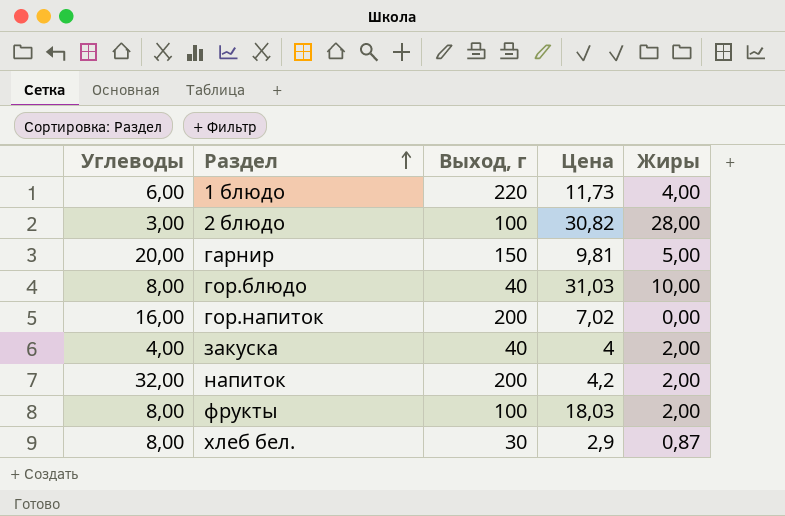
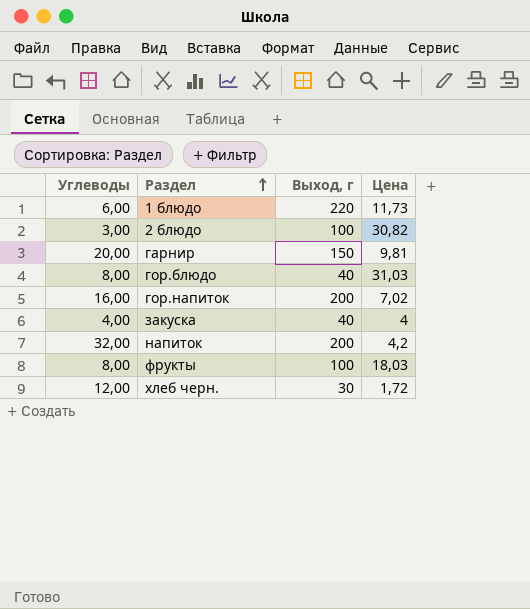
column Жиры | position: 5 -> none
row хлеб бел.: 8,00 | 30 | 2,9 | 0,87 -> none
row хлеб черн.: none -> 12,00 | 30 | 1,72

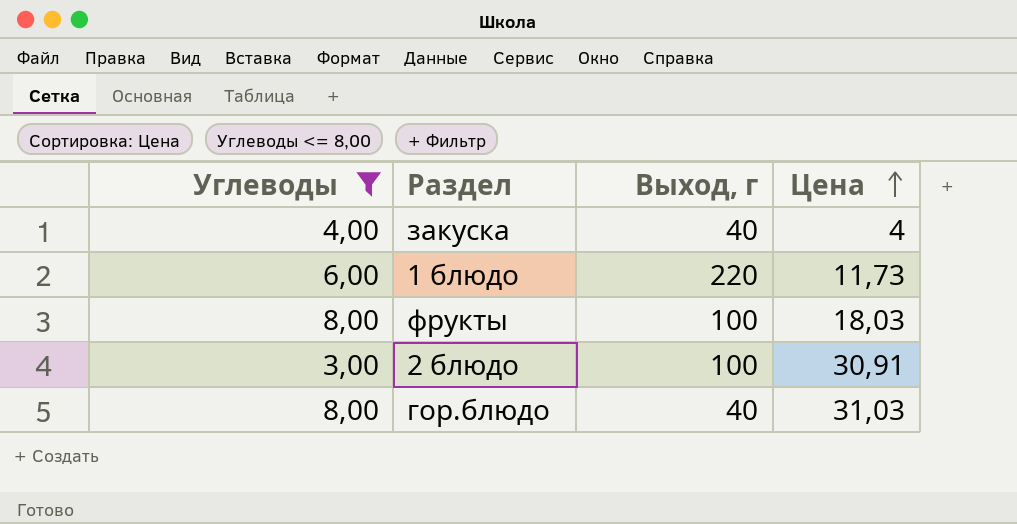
filter: none -> Углеводы <= 8,00
row order: Раздел ascending -> Цена ascending
2 блюдо | Цена: 30,82 -> 30,91

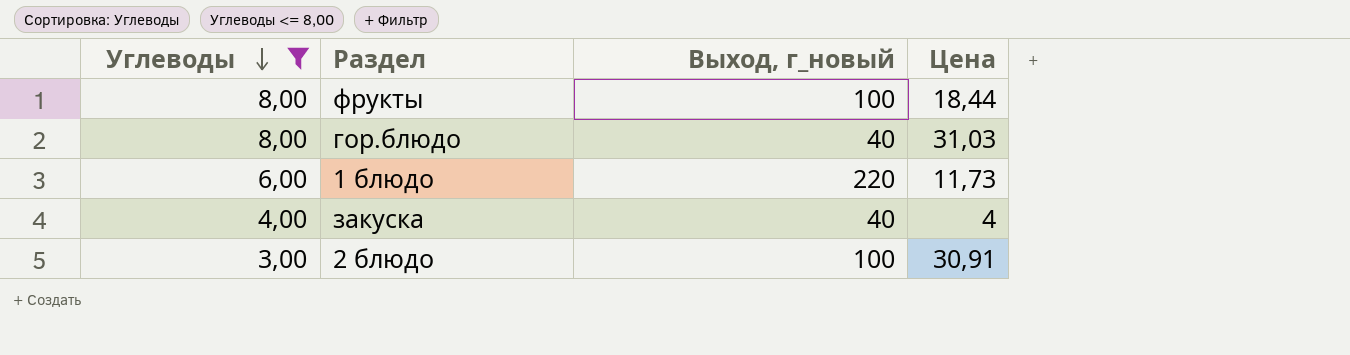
row order: Цена ascending -> Углеводы descending
column name: Выход, г -> Выход, г_новый
фрукты | Цена: 18,03 -> 18,44

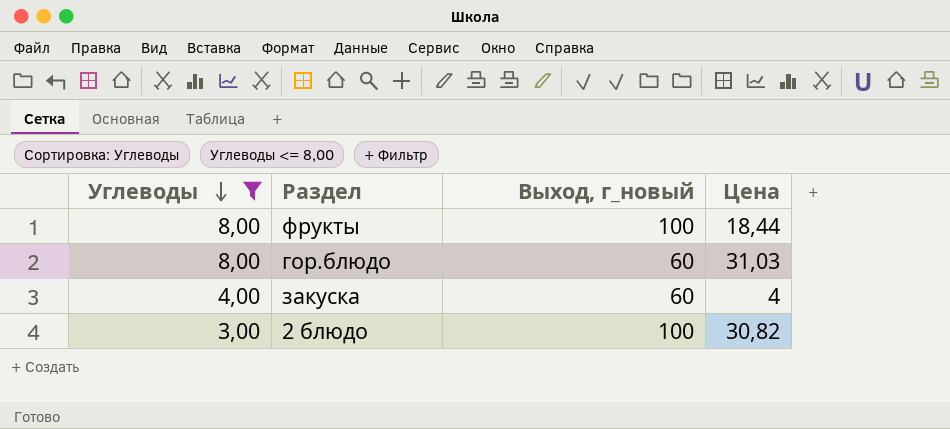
row 1 блюдо: 6,00 | 220 | 11,73 -> none
гор.блюдо | Выход, г_новый: 40 -> 60
закуска | Выход, г_новый: 40 -> 60
2 блюдо | Цена: 30,91 -> 30,82

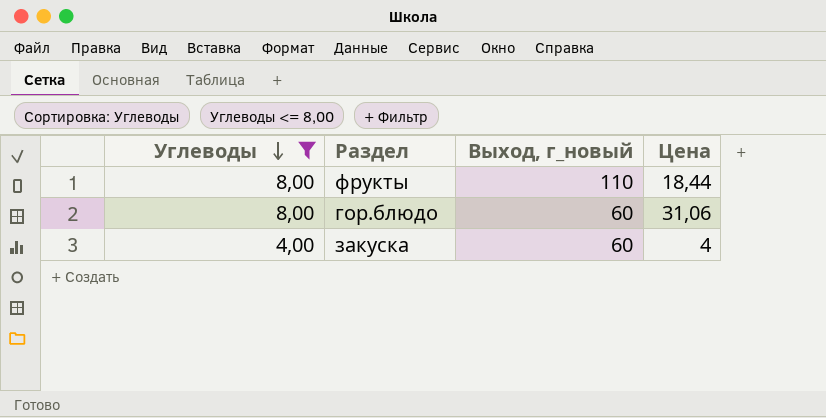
row 2 блюдо: 3,00 | 100 | 30,82 -> none
фрукты | Выход, г_новый: 100 -> 110
гор.блюдо | Цена: 31,03 -> 31,06

